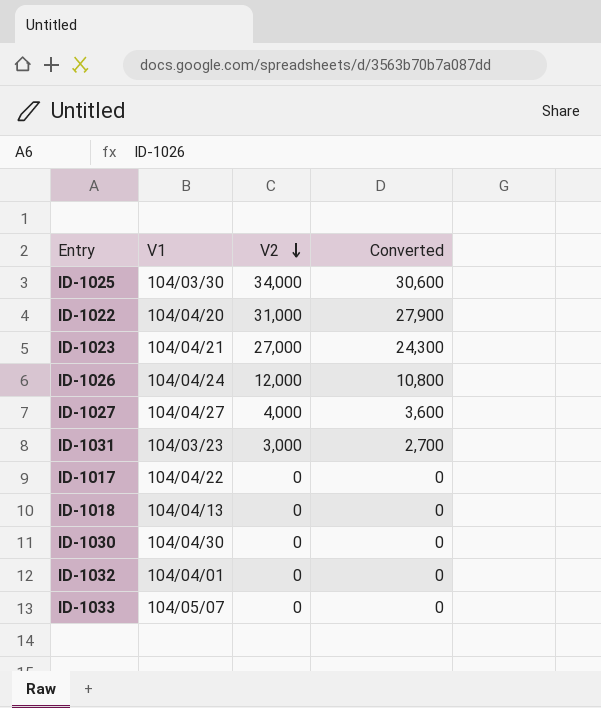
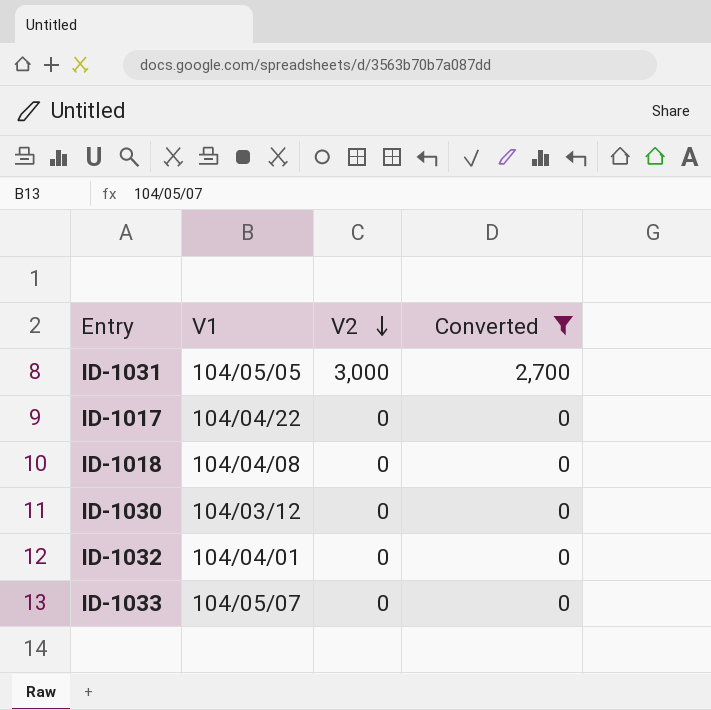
filter: none -> Converted <= 2,700
ID-1031 | V1: 104/03/23 -> 104/05/05
ID-1018 | V1: 104/04/13 -> 104/04/08
ID-1030 | V1: 104/04/30 -> 104/03/12

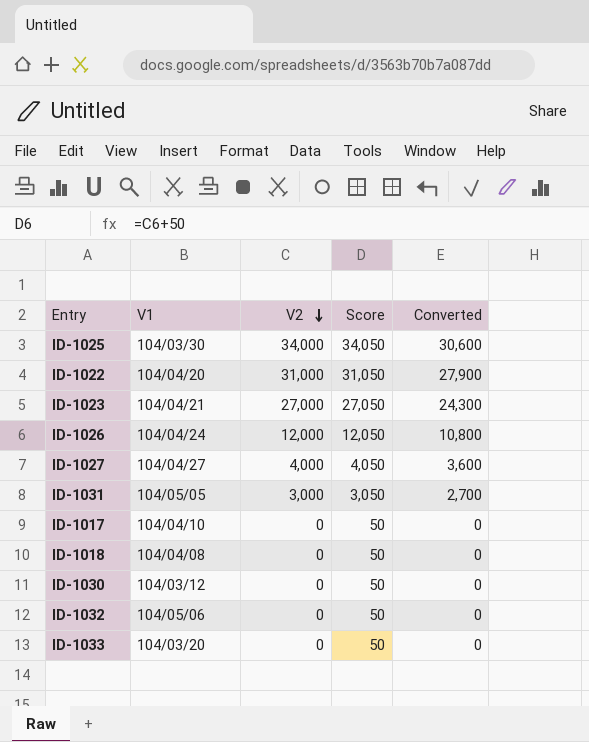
filter: Converted <= 2,700 -> none
column Score | formula: none -> [V2] + 50
ID-1017 | V1: 104/04/22 -> 104/04/10
ID-1032 | V1: 104/04/01 -> 104/05/06
ID-1033 | V1: 104/05/07 -> 104/03/20

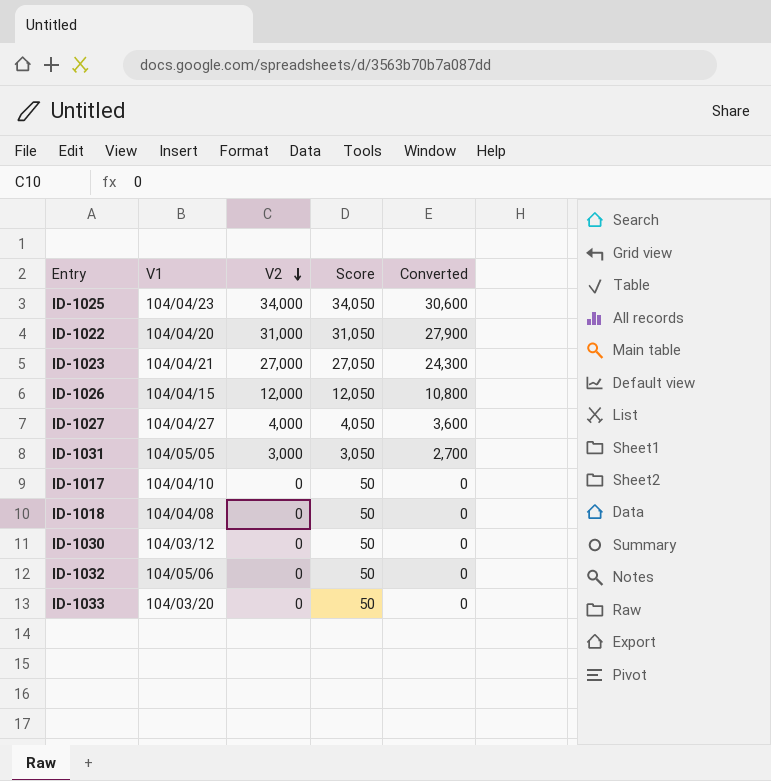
ID-1025 | V1: 104/03/30 -> 104/04/23
ID-1026 | V1: 104/04/24 -> 104/04/15

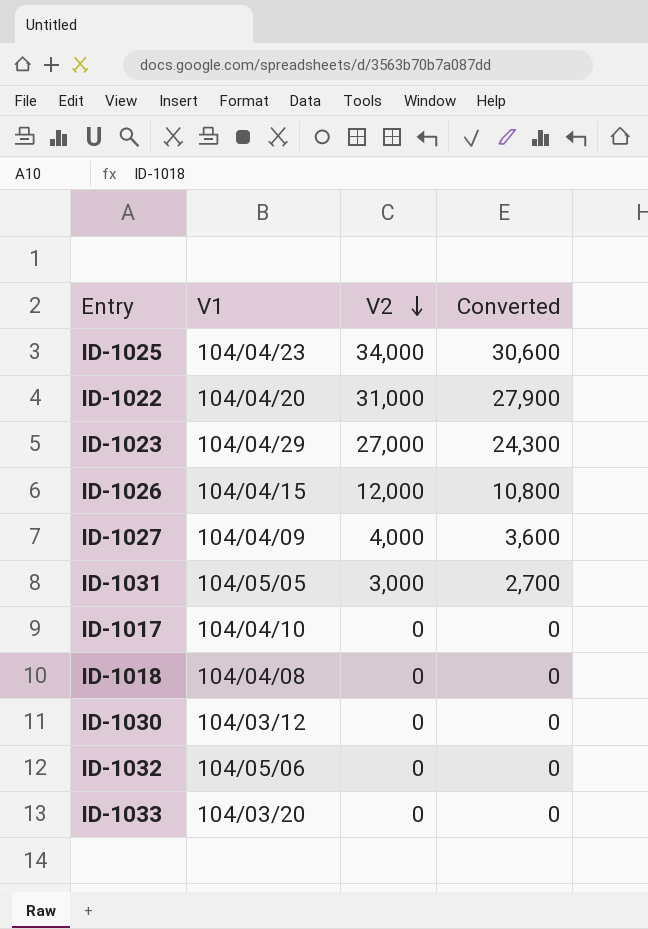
column Score | formula: [V2] + 50 -> none
ID-1023 | V1: 104/04/21 -> 104/04/29
ID-1027 | V1: 104/04/27 -> 104/04/09

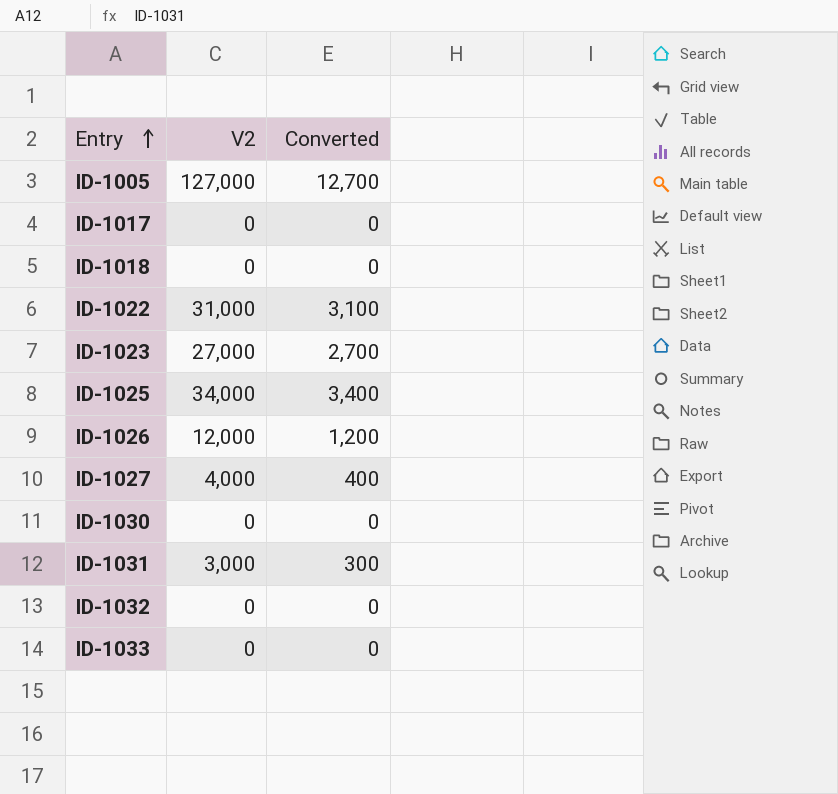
row order: V2 descending -> Entry ascending
column V1 | position: 2 -> none
column Converted | formula: [V2] * 0.9 -> [V2] * 0.1
row ID-1005: none -> 127,000 | 12,700

